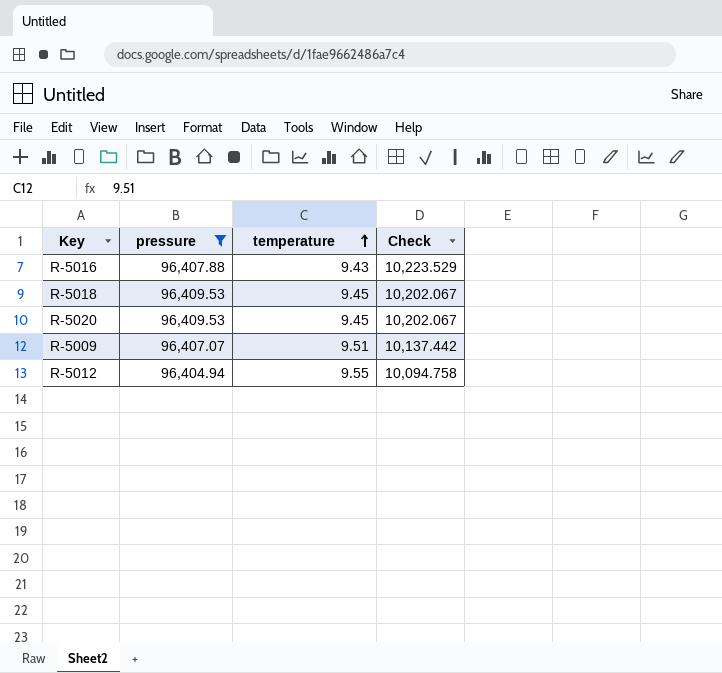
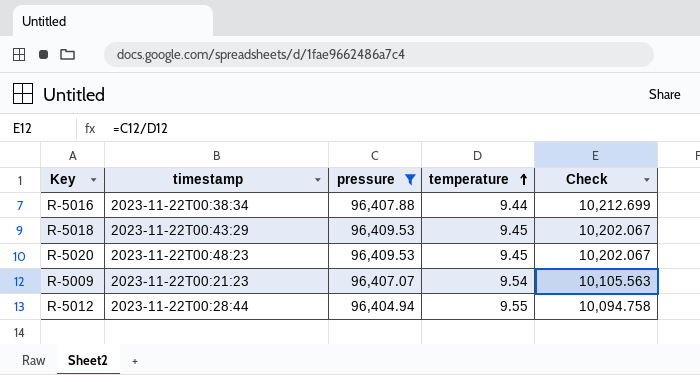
column timestamp | position: none -> 2
R-5016 | temperature: 9.43 -> 9.44
R-5016 | Check: 10,223.529 -> 10,212.699
R-5009 | temperature: 9.51 -> 9.54
R-5009 | Check: 10,137.442 -> 10,105.563

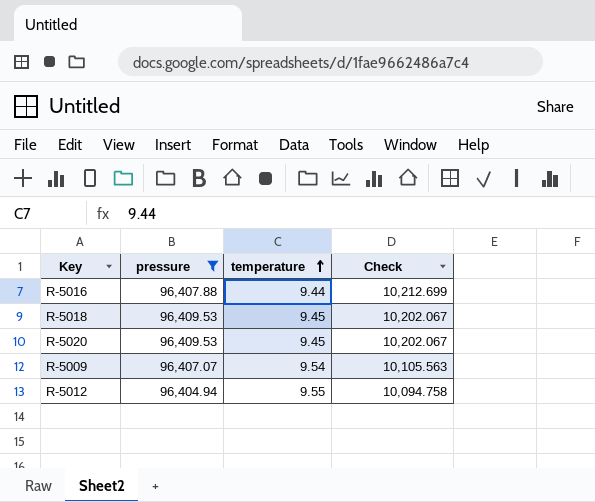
column timestamp | position: 2 -> none

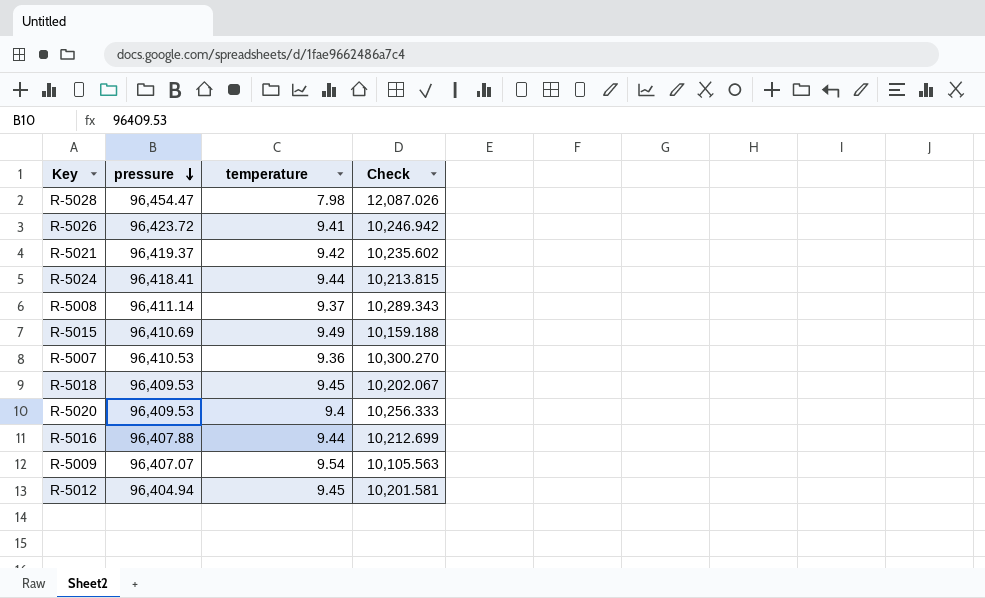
filter: pressure <= 96,409.53 -> none
row order: temperature ascending -> pressure descending
R-5020 | temperature: 9.45 -> 9.4
R-5020 | Check: 10,202.067 -> 10,256.333
R-5012 | temperature: 9.55 -> 9.45
R-5012 | Check: 10,094.758 -> 10,201.581

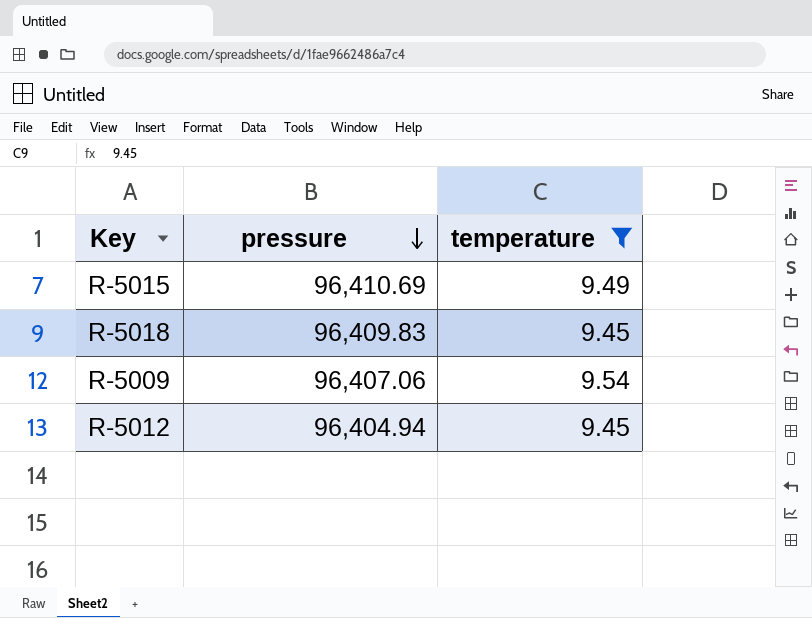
filter: none -> temperature >= 9.45
column Check | formula: [pressure] / [temperature] -> none
R-5018 | pressure: 96,409.53 -> 96,409.83
R-5009 | pressure: 96,407.07 -> 96,407.06

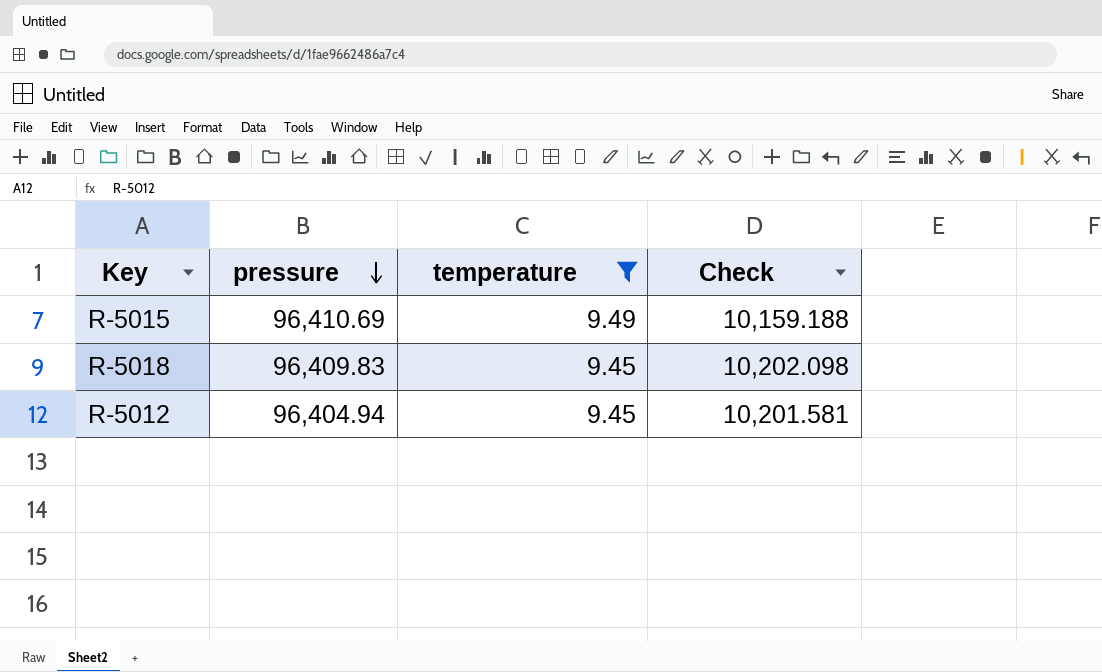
column Check | formula: none -> [pressure] / [temperature]
row R-5009: 96,407.06 | 9.54 -> none

